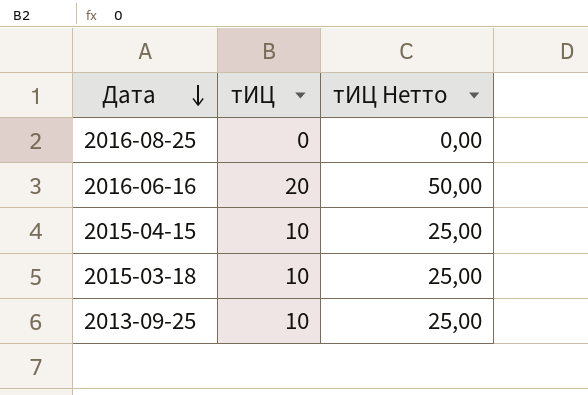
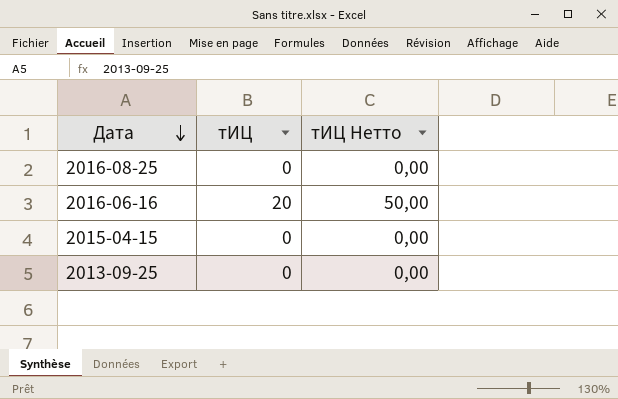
row 2015-03-18: 10 | 25,00 -> none
2015-04-15 | тИЦ: 10 -> 0
2015-04-15 | тИЦ Нетто: 25,00 -> 0,00
2013-09-25 | тИЦ: 10 -> 0
2013-09-25 | тИЦ Нетто: 25,00 -> 0,00

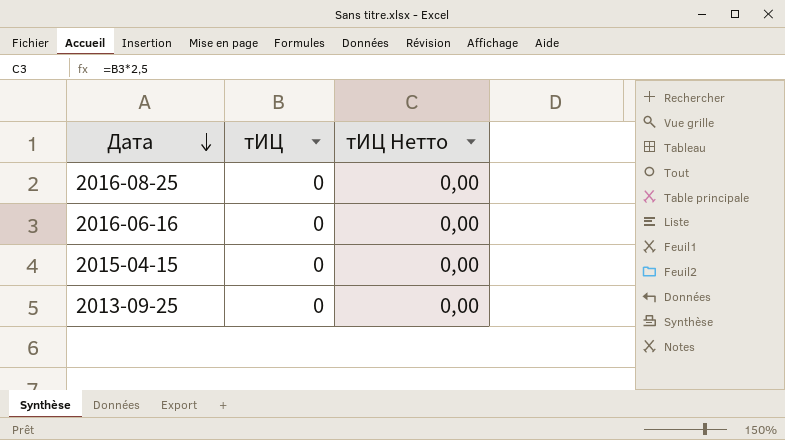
2016-06-16 | тИЦ: 20 -> 0
2016-06-16 | тИЦ Нетто: 50,00 -> 0,00

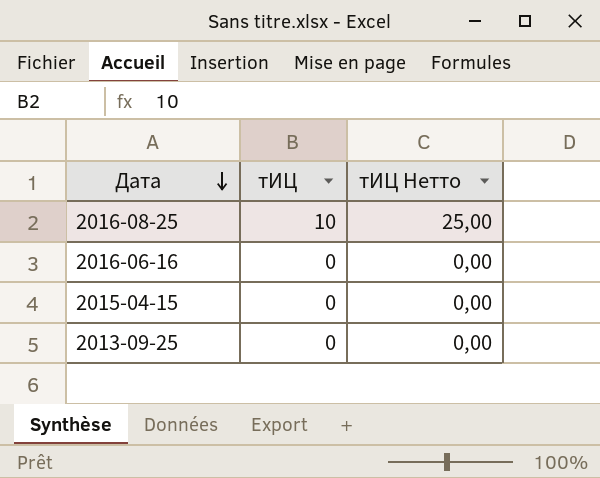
2016-08-25 | тИЦ: 0 -> 10
2016-08-25 | тИЦ Нетто: 0,00 -> 25,00

